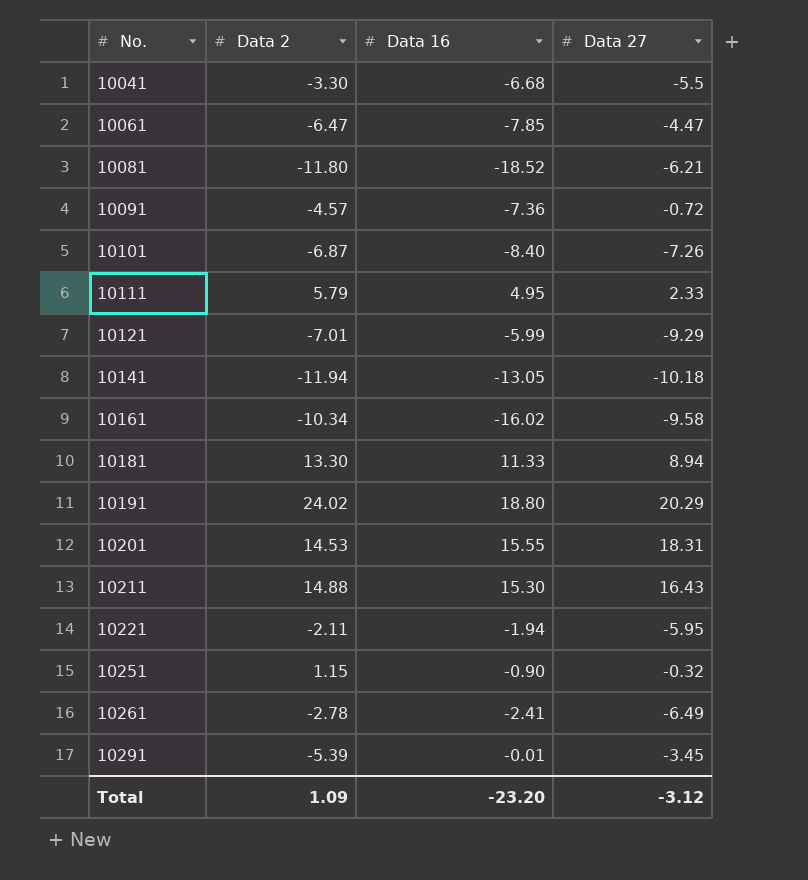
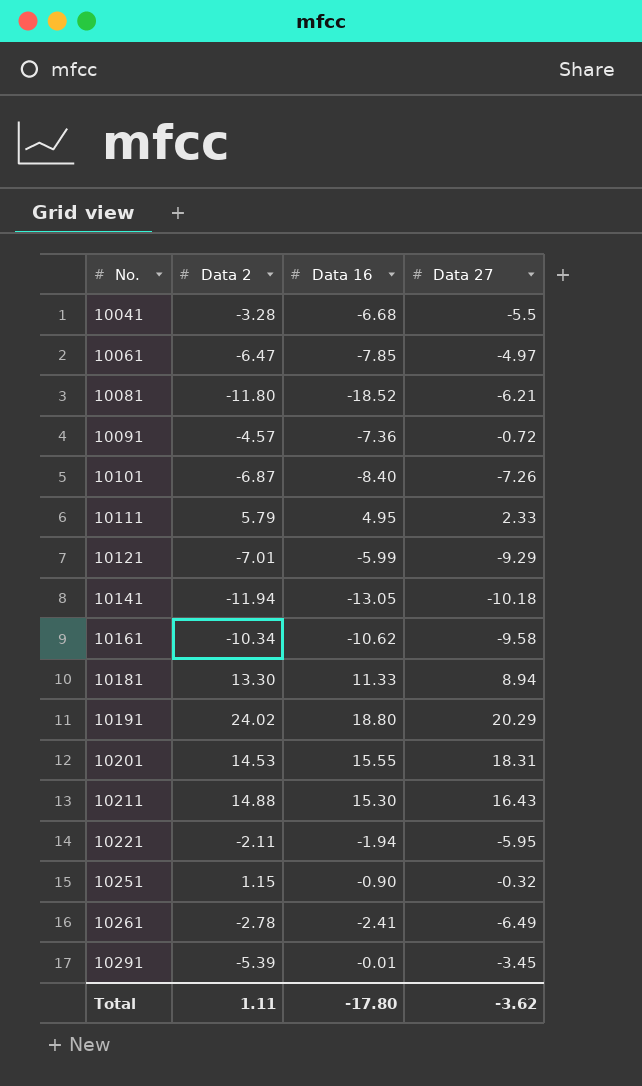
10041 | Data 2: -3.30 -> -3.28
10061 | Data 27: -4.47 -> -4.97
10161 | Data 16: -16.02 -> -10.62
Total | Data 2: 1.09 -> 1.11
Total | Data 16: -23.20 -> -17.80
Total | Data 27: -3.12 -> -3.62

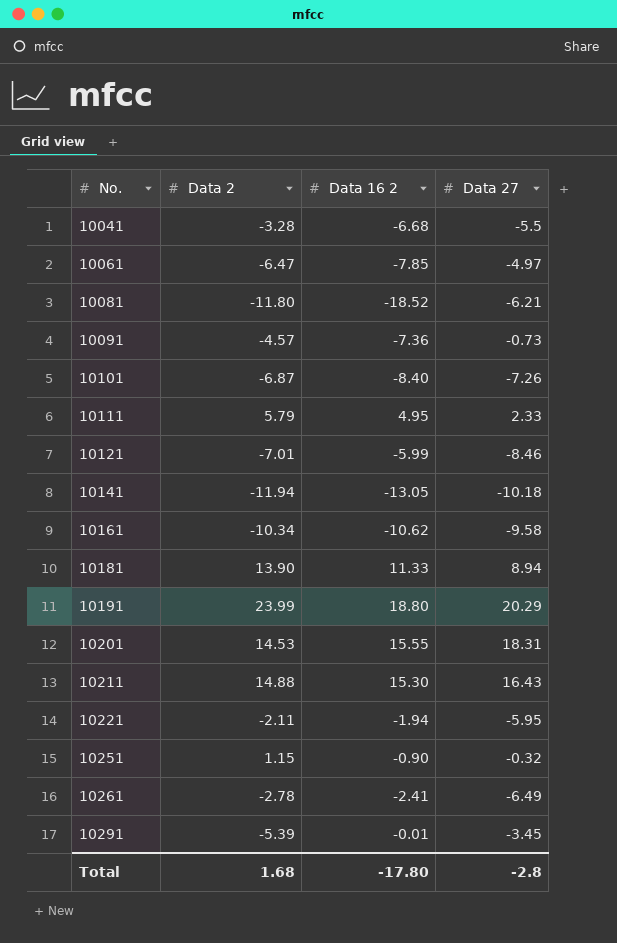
column name: Data 16 -> Data 16 2
10091 | Data 27: -0.72 -> -0.73
10121 | Data 27: -9.29 -> -8.46
10181 | Data 2: 13.30 -> 13.90
10191 | Data 2: 24.02 -> 23.99
Total | Data 2: 1.11 -> 1.68
Total | Data 27: -3.62 -> -2.8

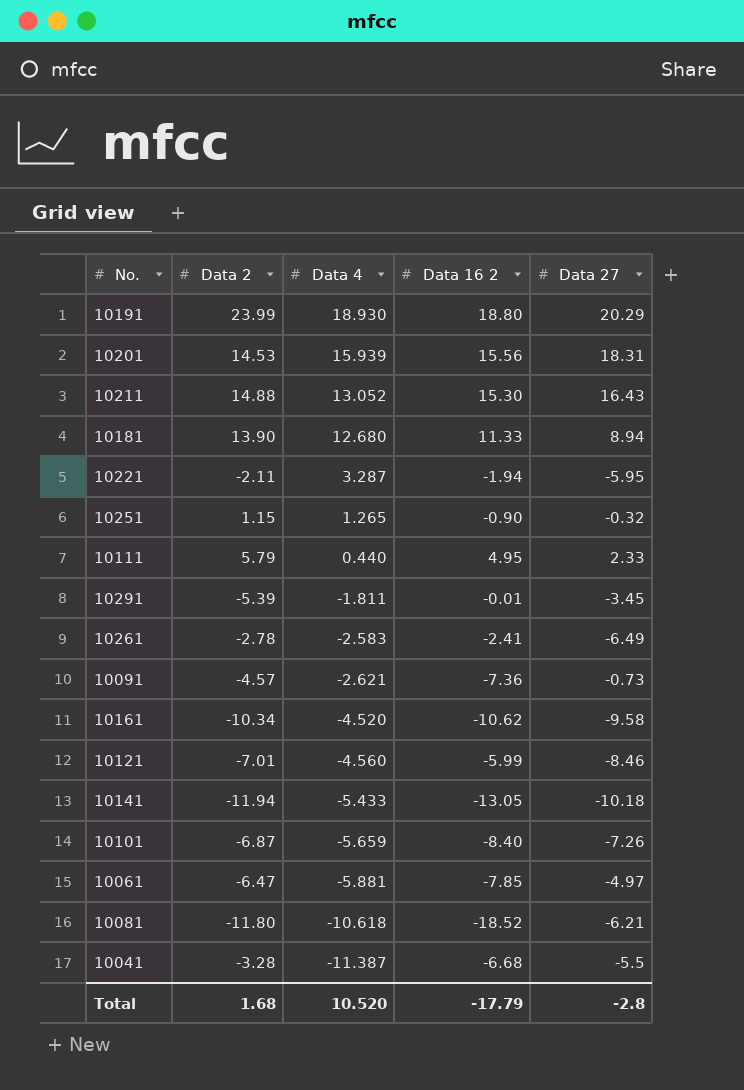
row order: No. ascending -> Data 4 descending
column Data 4 | position: none -> 3
10201 | Data 16 2: 15.55 -> 15.56
Total | Data 16 2: -17.80 -> -17.79

